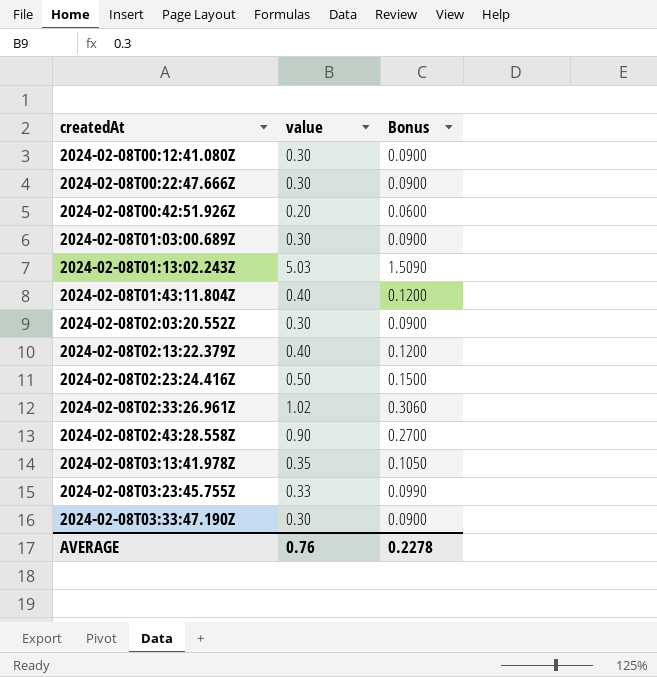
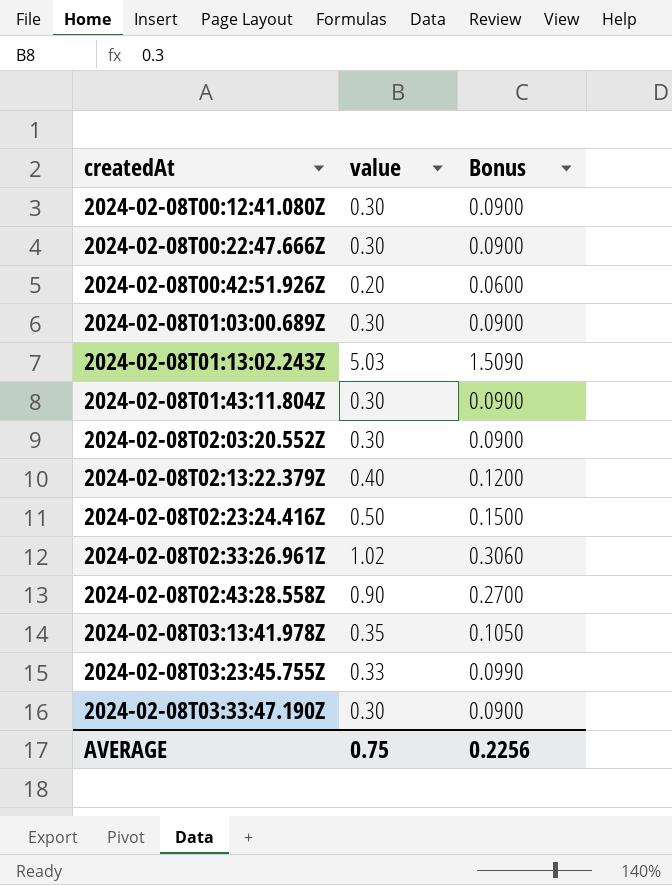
2024-02-08T01:43:11.804Z | value: 0.40 -> 0.30
2024-02-08T01:43:11.804Z | Bonus: 0.1200 -> 0.0900
AVERAGE | value: 0.76 -> 0.75
AVERAGE | Bonus: 0.2278 -> 0.2256

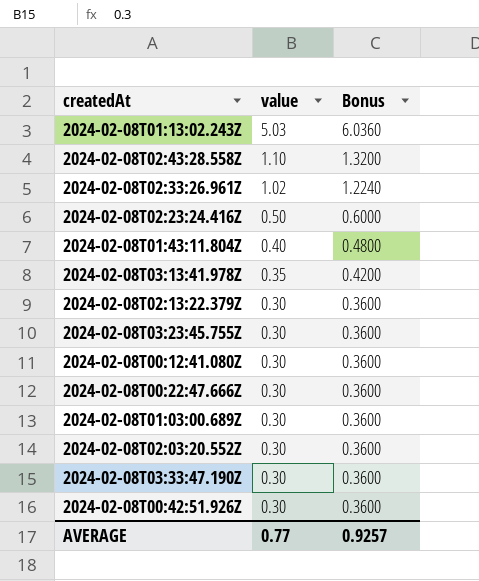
row order: createdAt ascending -> value descending
column Bonus | formula: [value] * 0.3 -> [value] * 1.2
2024-02-08T02:43:28.558Z | value: 0.90 -> 1.10
2024-02-08T01:43:11.804Z | value: 0.30 -> 0.40
2024-02-08T02:13:22.379Z | value: 0.40 -> 0.30
2024-02-08T03:23:45.755Z | value: 0.33 -> 0.30
2024-02-08T00:42:51.926Z | value: 0.20 -> 0.30
AVERAGE | value: 0.75 -> 0.77
AVERAGE | Bonus: 0.2256 -> 0.9257

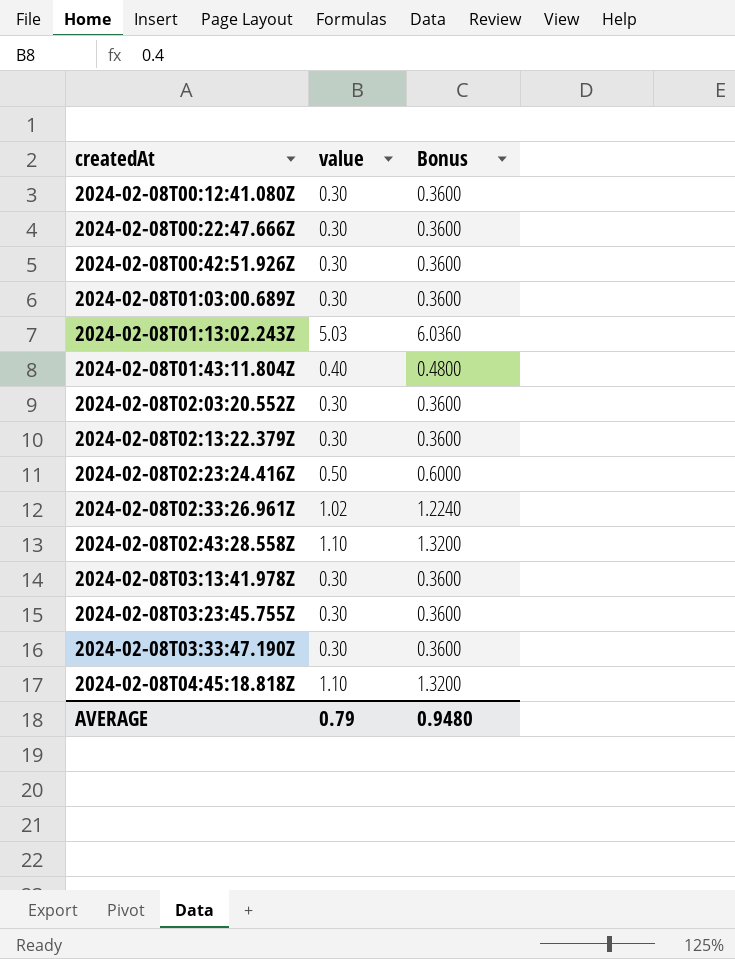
row order: value descending -> createdAt ascending
2024-02-08T03:13:41.978Z | value: 0.35 -> 0.30
2024-02-08T03:13:41.978Z | Bonus: 0.4200 -> 0.3600
row 2024-02-08T04:45:18.818Z: none -> 1.10 | 1.3200
AVERAGE | value: 0.77 -> 0.79
AVERAGE | Bonus: 0.9257 -> 0.9480

